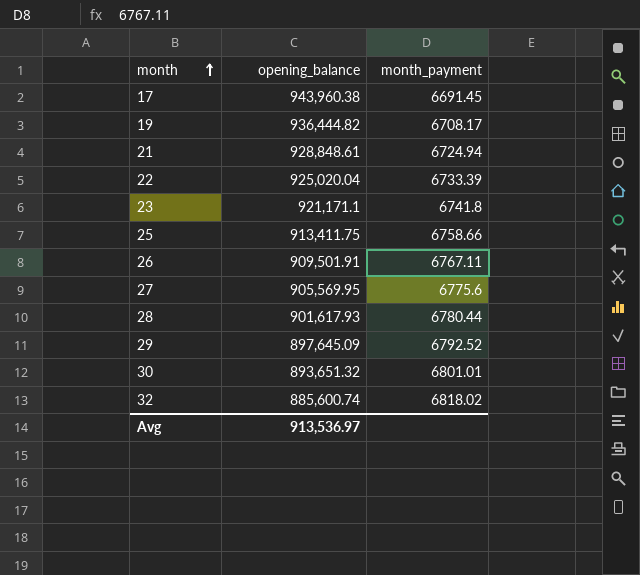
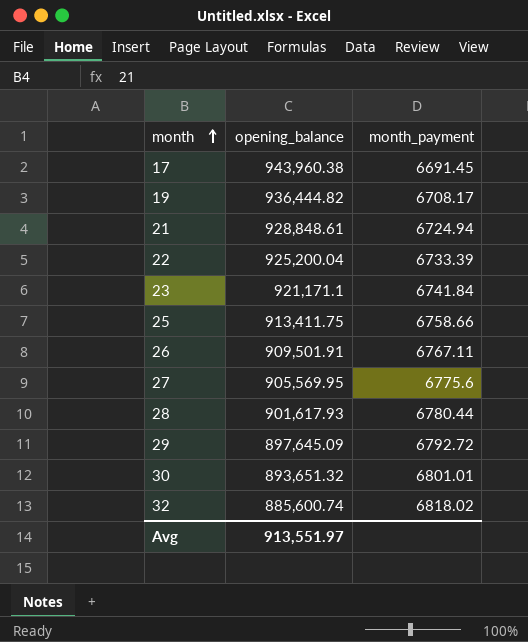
22 | opening_balance: 925,020.04 -> 925,200.04
23 | month_payment: 6741.8 -> 6741.84
29 | month_payment: 6792.52 -> 6792.72
Avg | opening_balance: 913,536.97 -> 913,551.97

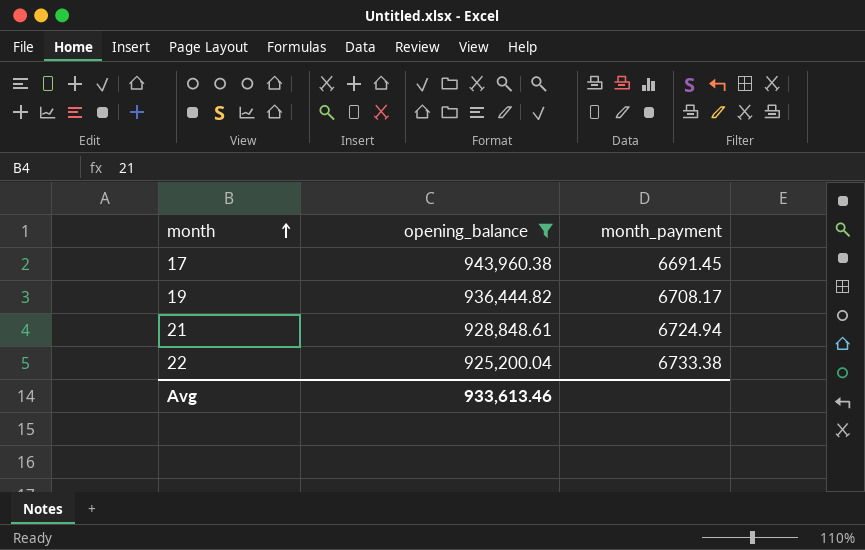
filter: none -> opening_balance >= 925,200.04
22 | month_payment: 6733.39 -> 6733.38
Avg | opening_balance: 913,551.97 -> 933,613.46

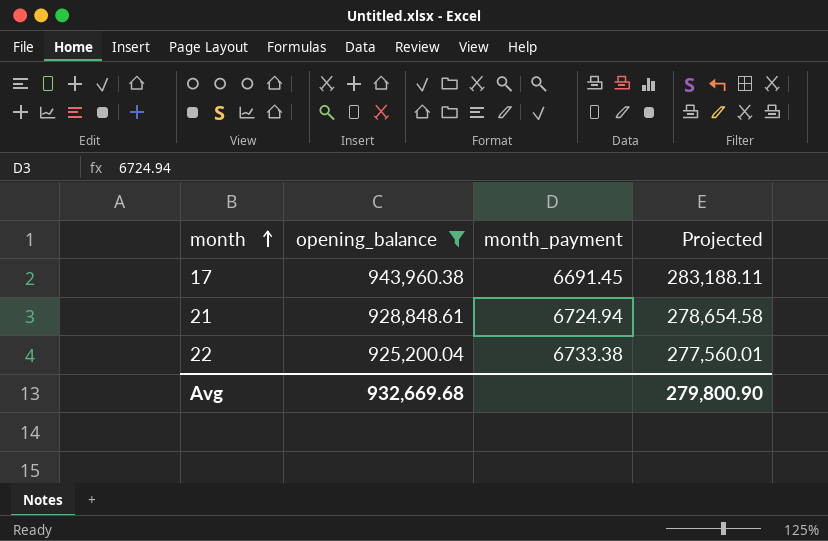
column Projected | formula: none -> [opening_balance] * 0.3
row 19: 936,444.82 | 6708.17 -> none
Avg | opening_balance: 933,613.46 -> 932,669.68

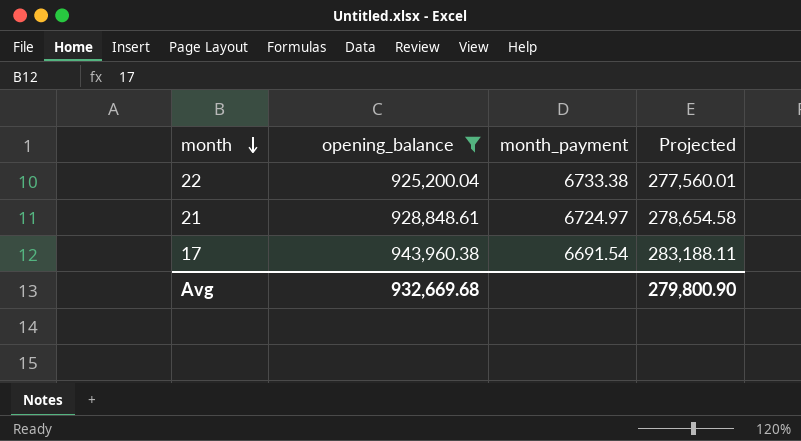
row order: month ascending -> month descending
21 | month_payment: 6724.94 -> 6724.97
17 | month_payment: 6691.45 -> 6691.54

